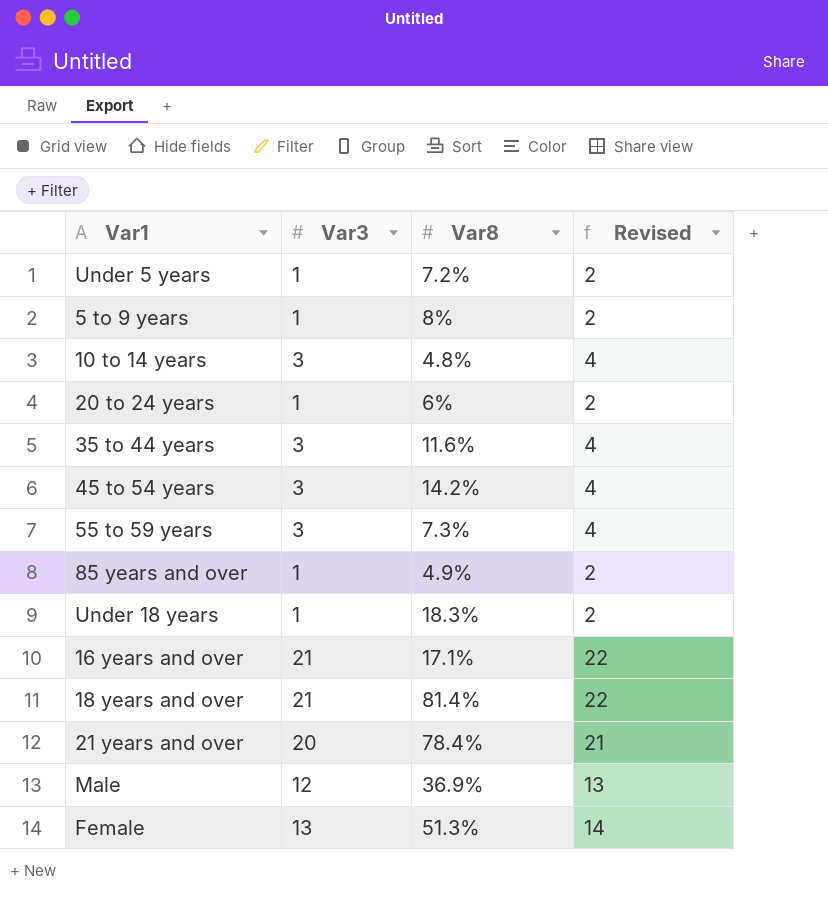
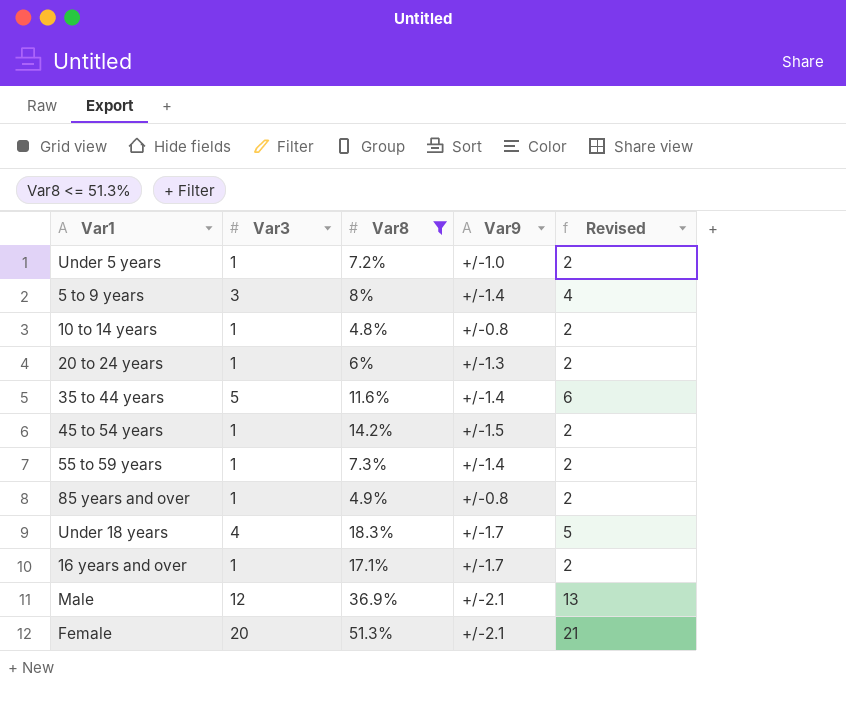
filter: none -> Var8 <= 51.3%
column Var9 | position: none -> 4
5 to 9 years | Var3: 1 -> 3
5 to 9 years | Revised: 2 -> 4
10 to 14 years | Var3: 3 -> 1
10 to 14 years | Revised: 4 -> 2
35 to 44 years | Var3: 3 -> 5
35 to 44 years | Revised: 4 -> 6
45 to 54 years | Var3: 3 -> 1
45 to 54 years | Revised: 4 -> 2
55 to 59 years | Var3: 3 -> 1
55 to 59 years | Revised: 4 -> 2
Under 18 years | Var3: 1 -> 4
Under 18 years | Revised: 2 -> 5
16 years and over | Var3: 21 -> 1
16 years and over | Revised: 22 -> 2
Female | Var3: 13 -> 20
Female | Revised: 14 -> 21

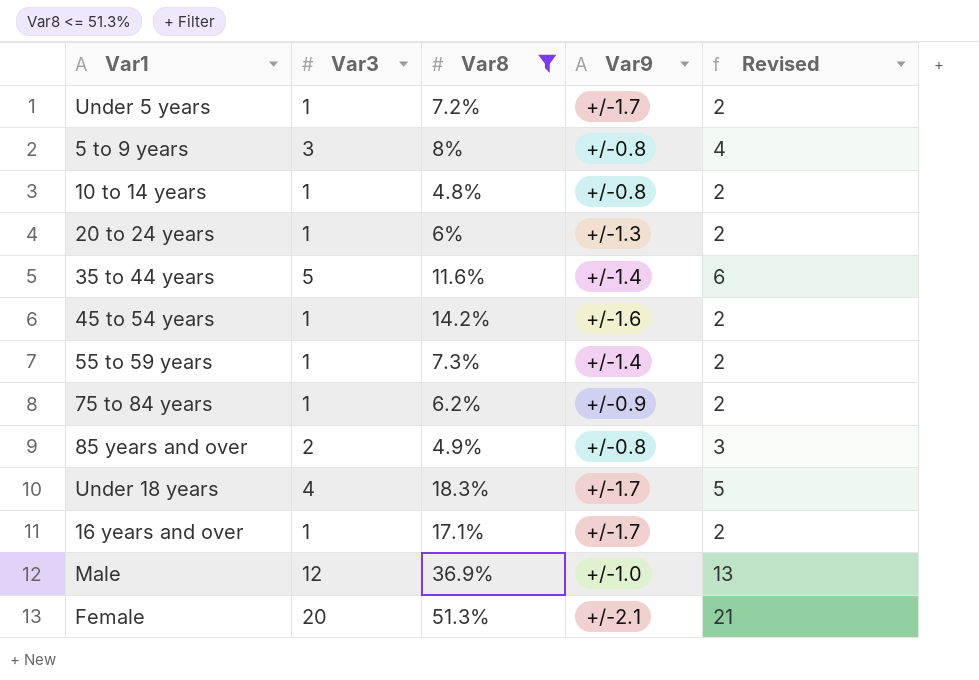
Under 5 years | Var9: +/-1.0 -> +/-1.7
5 to 9 years | Var9: +/-1.4 -> +/-0.8
45 to 54 years | Var9: +/-1.5 -> +/-1.6
row 75 to 84 years: none -> 1 | 6.2% | +/-0.9 | 2
85 years and over | Var3: 1 -> 2
85 years and over | Revised: 2 -> 3
Male | Var9: +/-2.1 -> +/-1.0

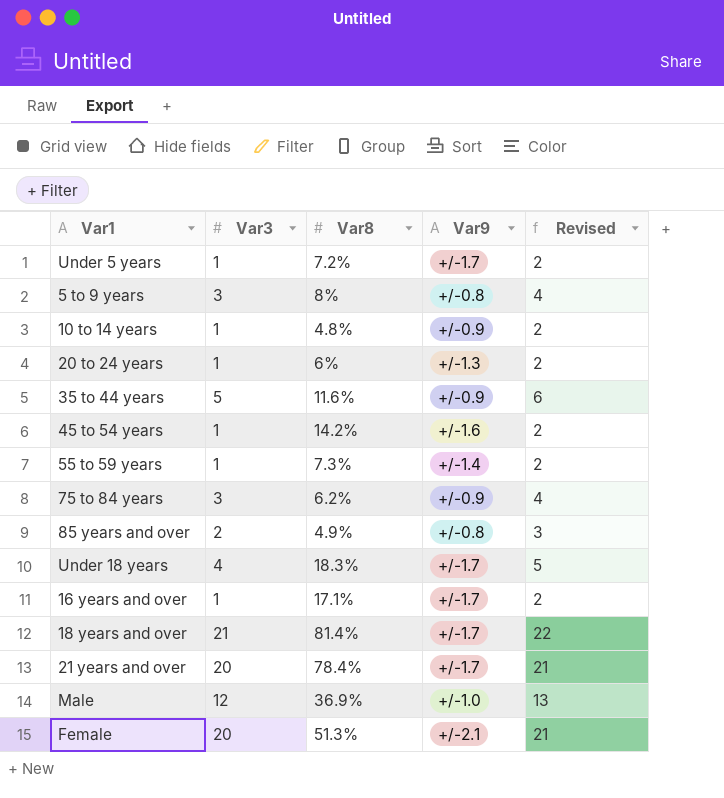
filter: Var8 <= 51.3% -> none
10 to 14 years | Var9: +/-0.8 -> +/-0.9
35 to 44 years | Var9: +/-1.4 -> +/-0.9
75 to 84 years | Var3: 1 -> 3
75 to 84 years | Revised: 2 -> 4

